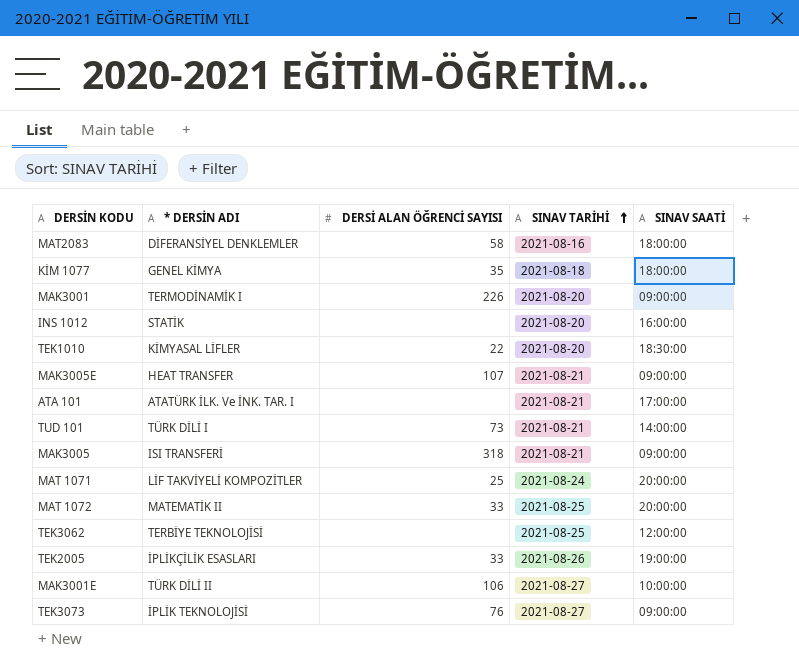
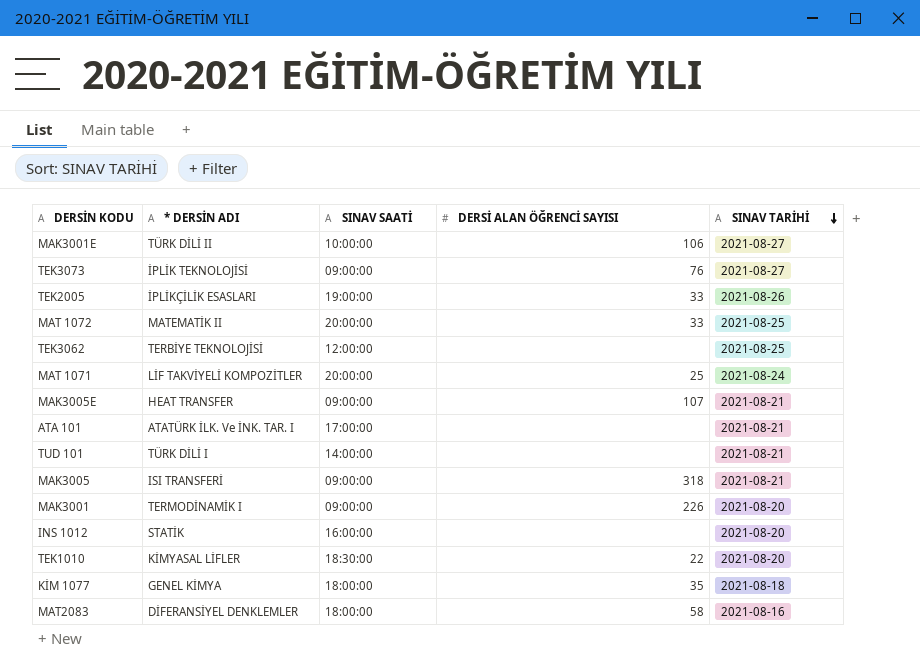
row order: SINAV TARİHİ ascending -> SINAV TARİHİ descending
column SINAV SAATİ | position: 5 -> 3
TUD 101 | DERSİ ALAN ÖĞRENCİ SAYISI: 73 -> none

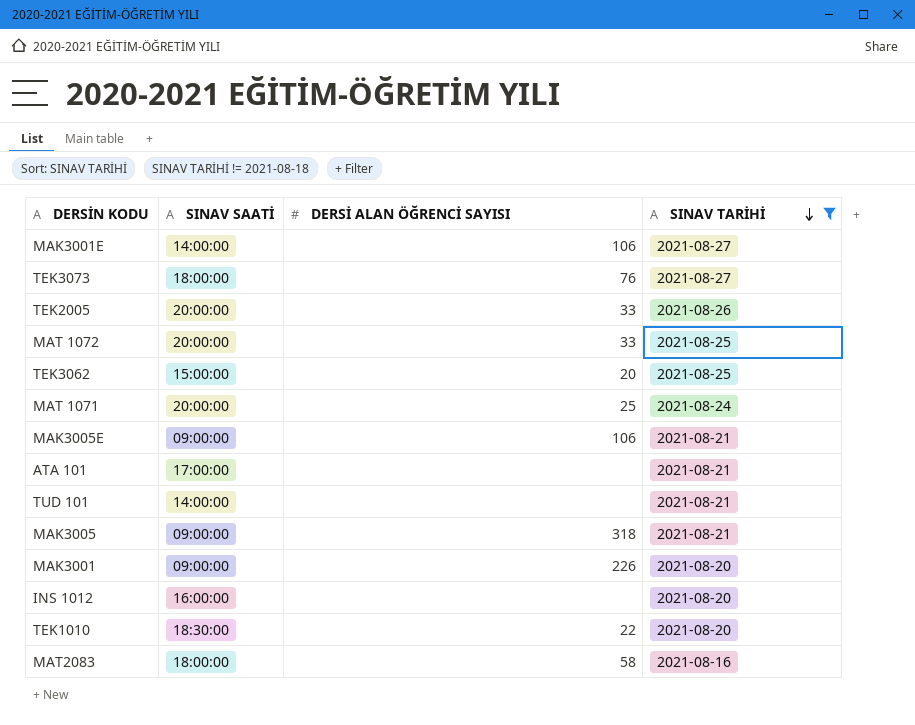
filter: none -> SINAV TARİHİ != 2021-08-18
column * DERSİN ADI | position: 2 -> none
MAK3001E | SINAV SAATİ: 10:00:00 -> 14:00:00
TEK3073 | SINAV SAATİ: 09:00:00 -> 18:00:00
TEK2005 | SINAV SAATİ: 19:00:00 -> 20:00:00
TEK3062 | SINAV SAATİ: 12:00:00 -> 15:00:00
TEK3062 | DERSİ ALAN ÖĞRENCİ SAYISI: none -> 20
MAK3005E | DERSİ ALAN ÖĞRENCİ SAYISI: 107 -> 106

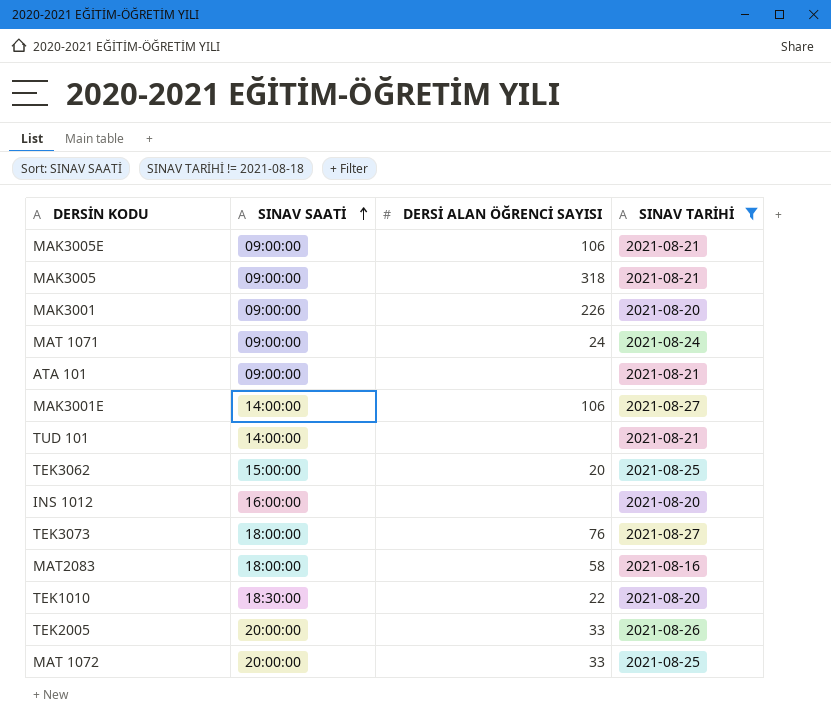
row order: SINAV TARİHİ descending -> SINAV SAATİ ascending
MAT 1071 | SINAV SAATİ: 20:00:00 -> 09:00:00
MAT 1071 | DERSİ ALAN ÖĞRENCİ SAYISI: 25 -> 24
ATA 101 | SINAV SAATİ: 17:00:00 -> 09:00:00

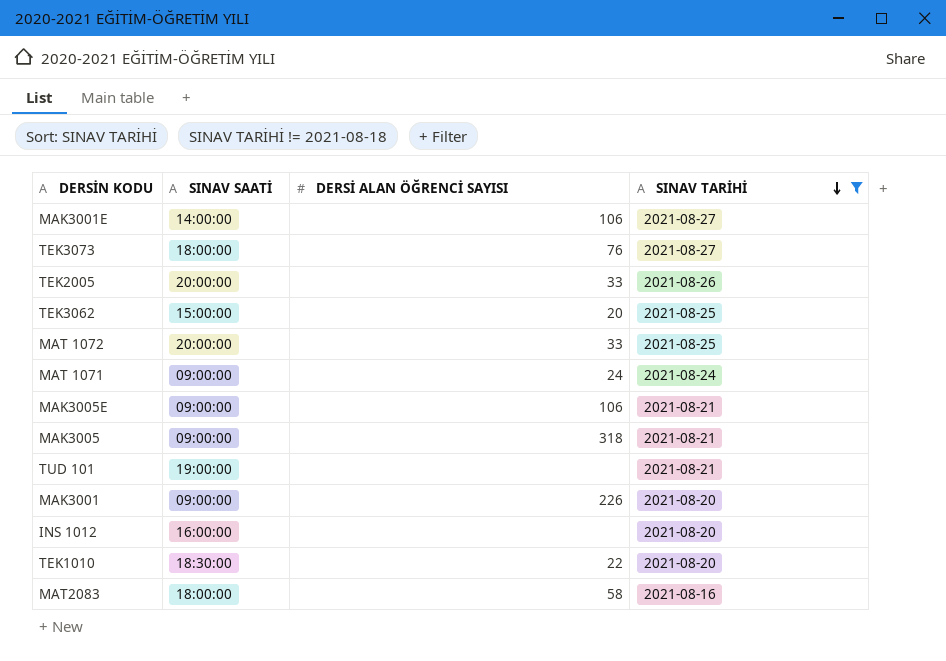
row order: SINAV SAATİ ascending -> SINAV TARİHİ descending
row ATA 101: 09:00:00 | none | 2021-08-21 -> none
TUD 101 | SINAV SAATİ: 14:00:00 -> 19:00:00

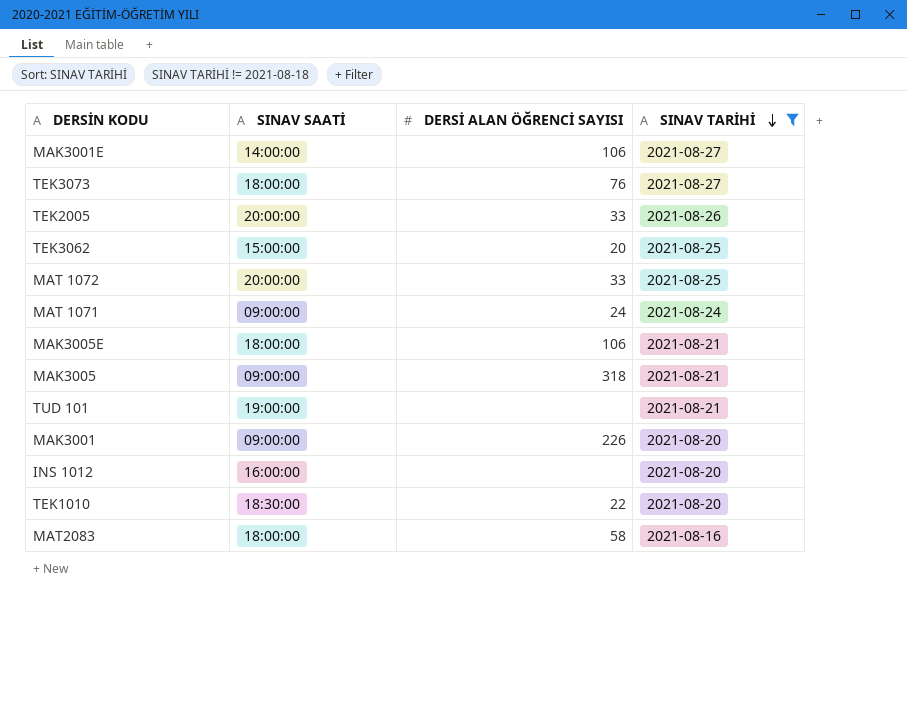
MAK3005E | SINAV SAATİ: 09:00:00 -> 18:00:00

